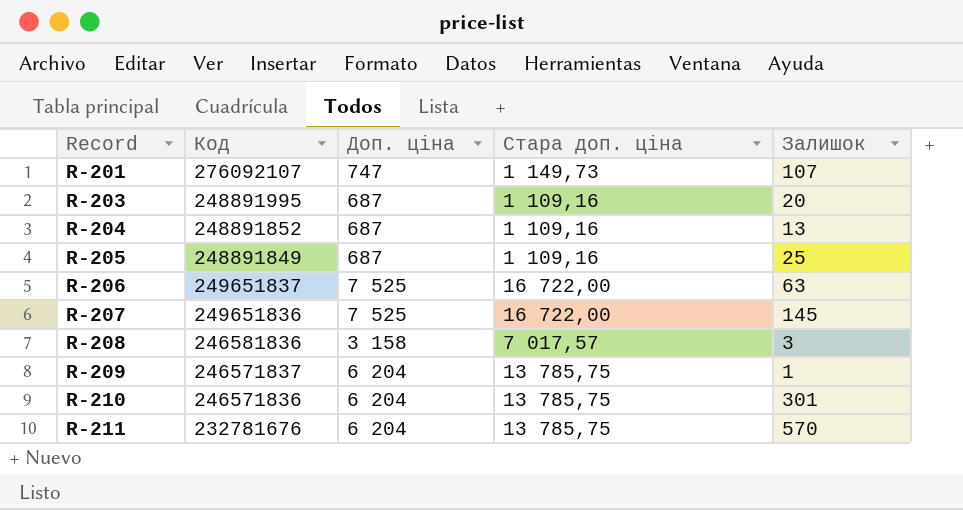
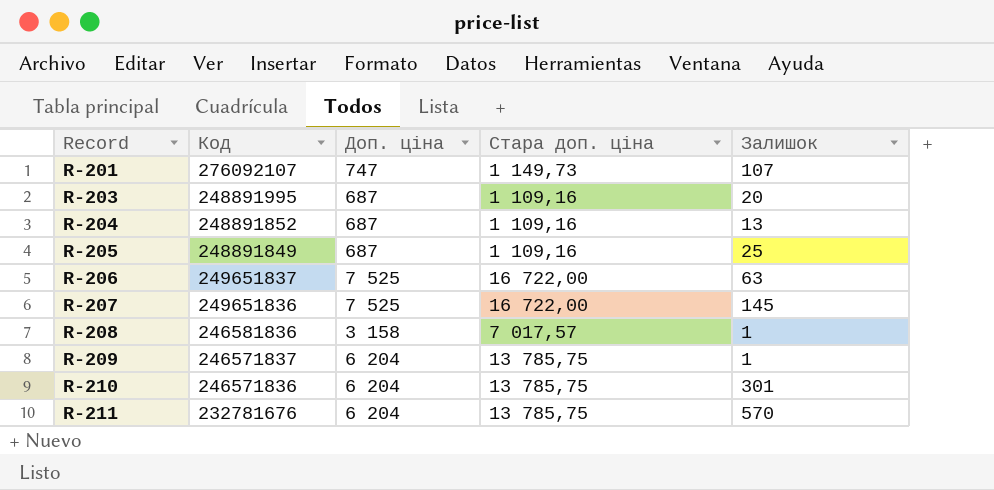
R-208 | Залишок: 3 -> 1

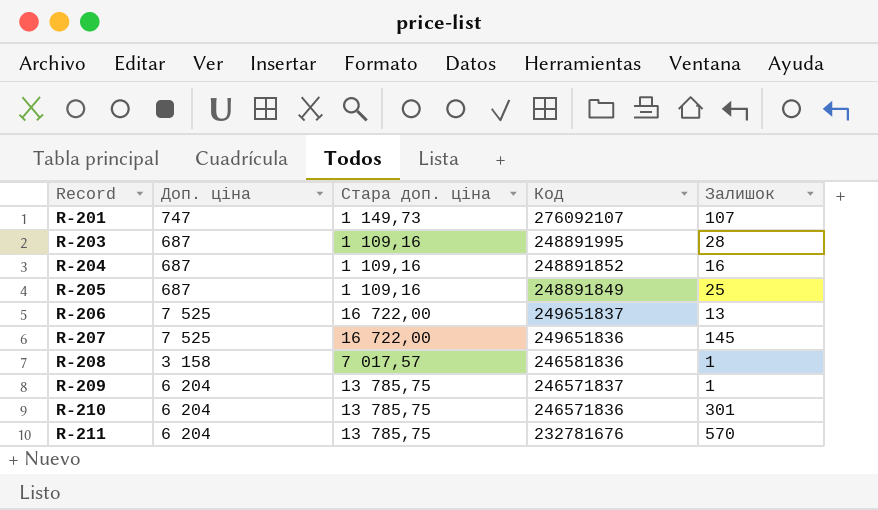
column Код | position: 2 -> 4
R-203 | Залишок: 20 -> 28
R-204 | Залишок: 13 -> 16
R-206 | Залишок: 63 -> 13

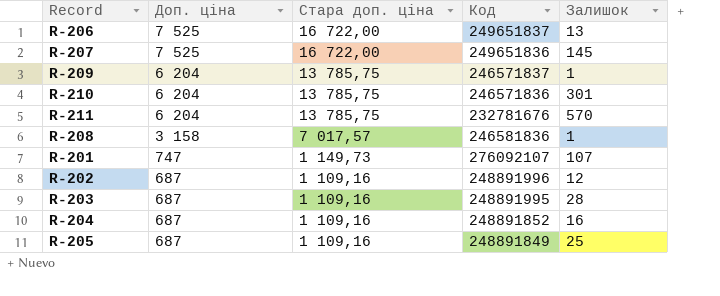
row order: Record ascending -> Доп. ціна descending
row R-202: none -> 687 | 1 109,16 | 248891996 | 12

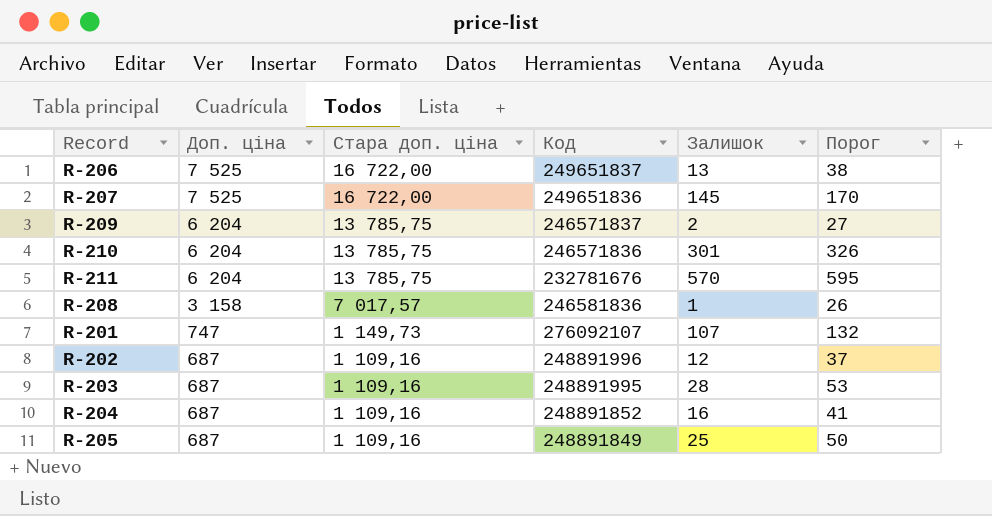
column Порог | formula: none -> [Залишок] + 25
R-209 | Залишок: 1 -> 2

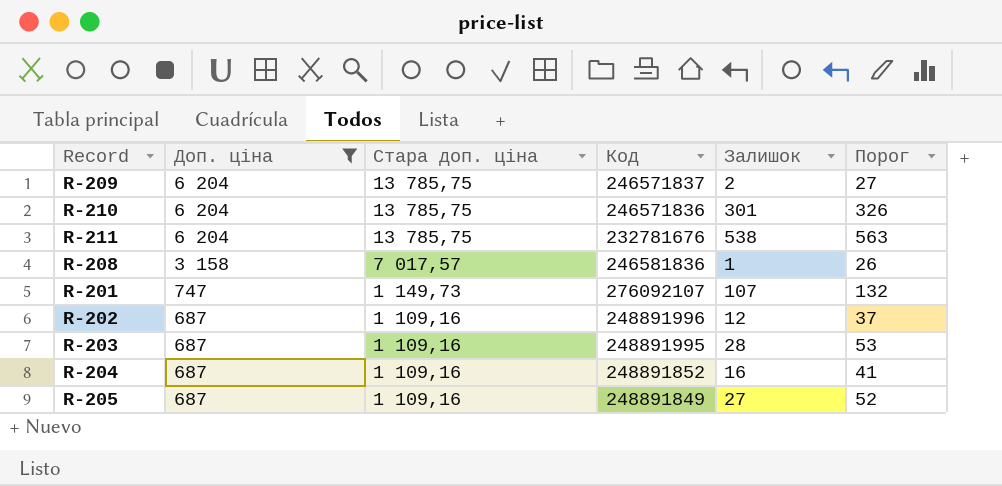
filter: none -> Доп. ціна != 7 525
R-211 | Залишок: 570 -> 538
R-211 | Порог: 595 -> 563
R-205 | Залишок: 25 -> 27
R-205 | Порог: 50 -> 52

